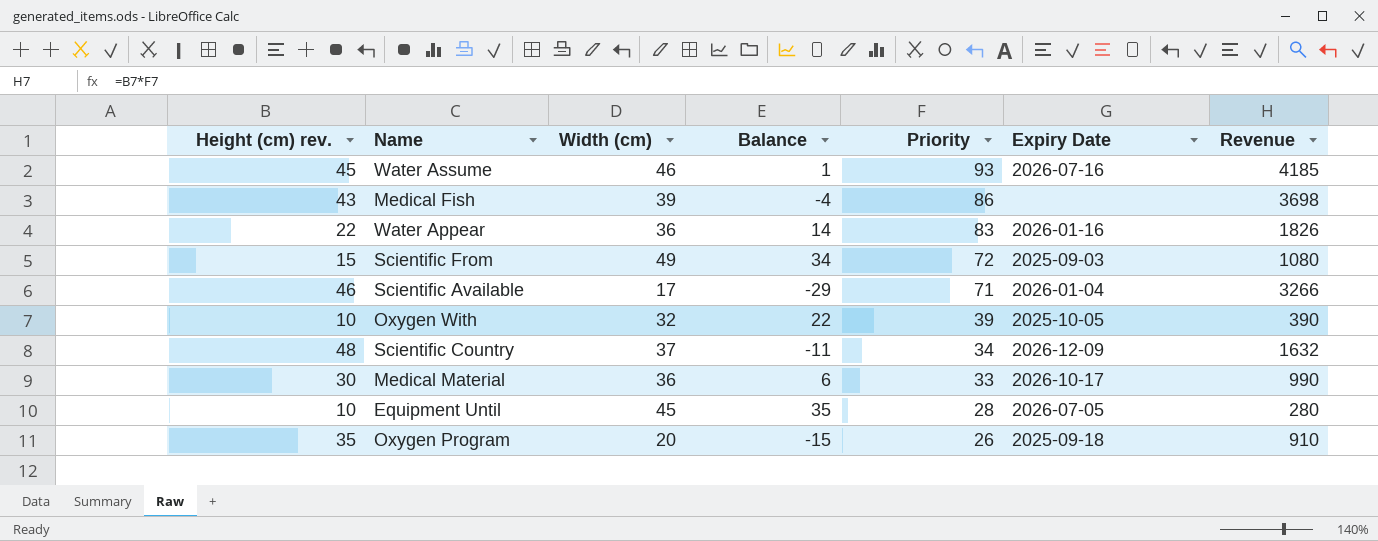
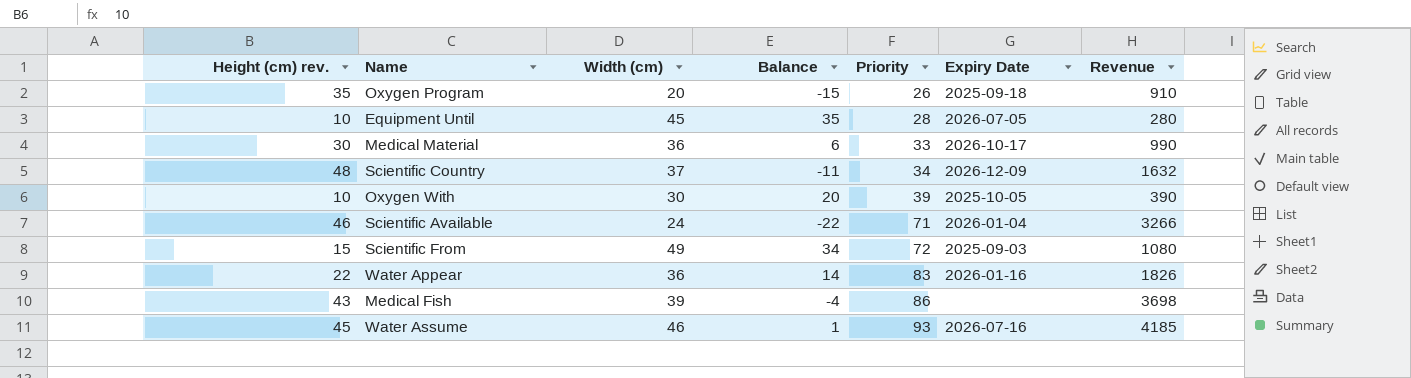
row order: Priority descending -> Priority ascending
Oxygen With | Width (cm): 32 -> 30
Oxygen With | Balance: 22 -> 20
Scientific Available | Width (cm): 17 -> 24
Scientific Available | Balance: -29 -> -22

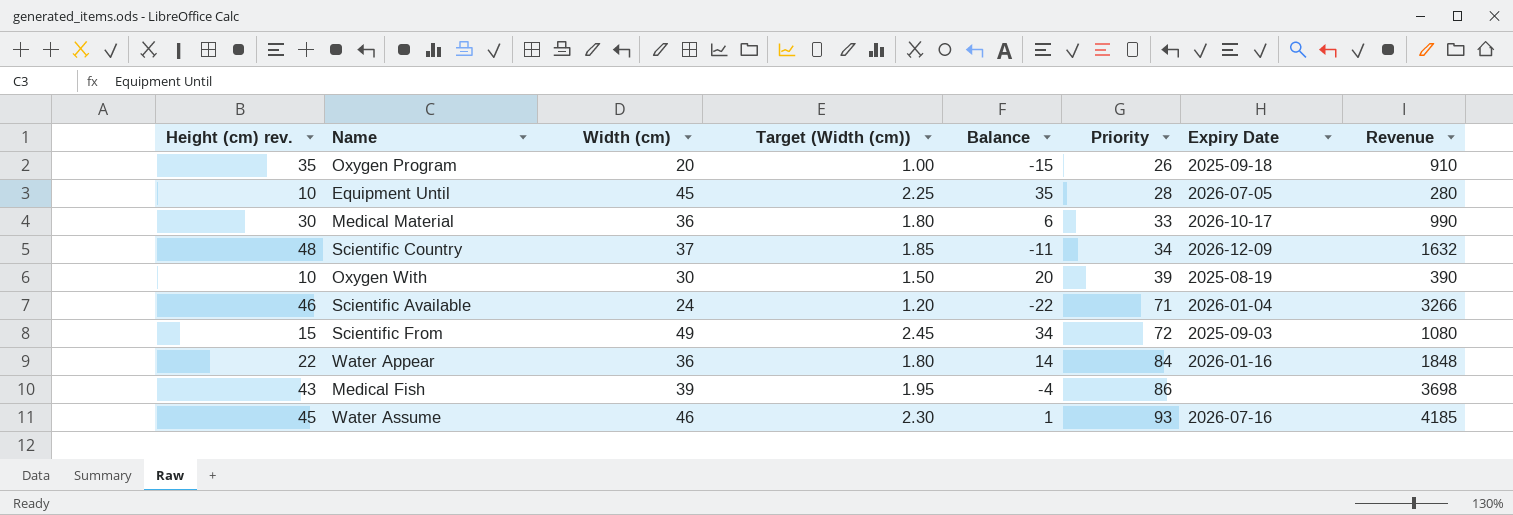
column Target (Width (cm)) | formula: none -> [Width (cm)] * 0.05
Oxygen With | Expiry Date: 2025-10-05 -> 2025-08-19
Water Appear | Priority: 83 -> 84
Water Appear | Revenue: 1826 -> 1848

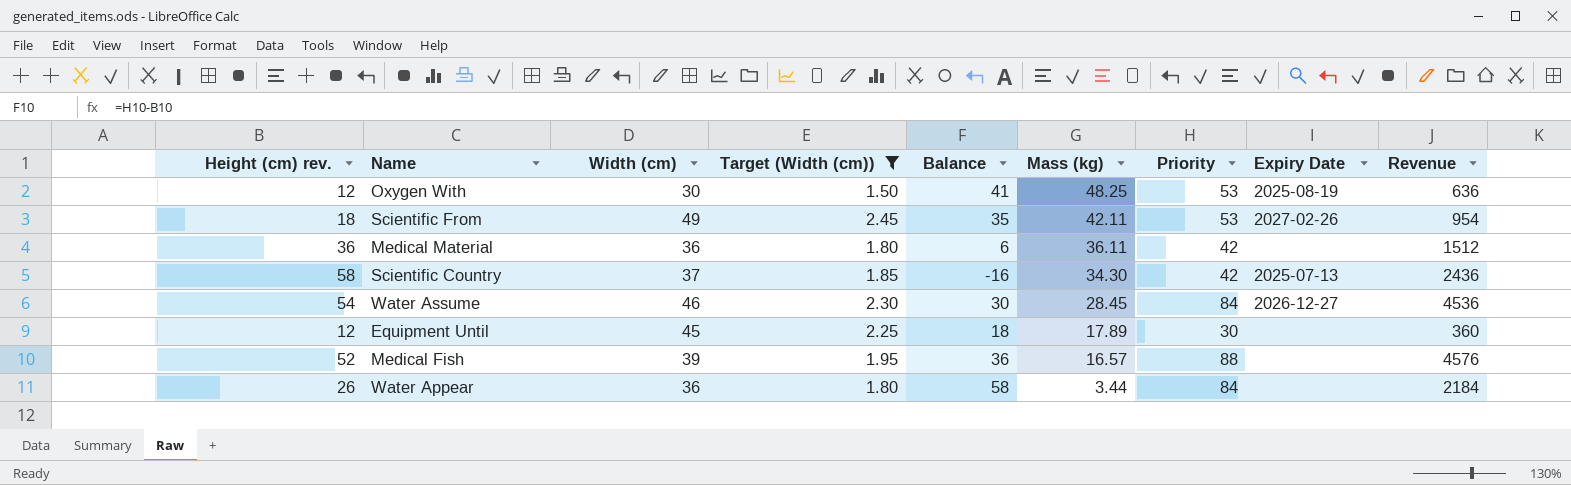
filter: none -> Target (Width (cm)) >= 1.50
row order: Priority ascending -> Mass (kg) descending
column Balance | formula: [Width (cm)] - [Height (cm) rev.] -> [Priority] - [Height (cm) rev.]
column Mass (kg) | position: none -> 6
Oxygen With | Height (cm) rev.: 10 -> 12
Oxygen With | Priority: 39 -> 53
Oxygen With | Revenue: 390 -> 636
Scientific From | Height (cm) rev.: 15 -> 18
Scientific From | Priority: 72 -> 53
Scientific From | Expiry Date: 2025-09-03 -> 2027-02-26
Scientific From | Revenue: 1080 -> 954
Medical Material | Height (cm) rev.: 30 -> 36
Medical Material | Priority: 33 -> 42
Medical Material | Expiry Date: 2026-10-17 -> none
Medical Material | Revenue: 990 -> 1512
Scientific Country | Height (cm) rev.: 48 -> 58
Scientific Country | Priority: 34 -> 42
Scientific Country | Expiry Date: 2026-12-09 -> 2025-07-13
Scientific Country | Revenue: 1632 -> 2436
Water Assume | Height (cm) rev.: 45 -> 54
Water Assume | Priority: 93 -> 84
Water Assume | Expiry Date: 2026-07-16 -> 2026-12-27
Water Assume | Revenue: 4185 -> 4536
Equipment Until | Height (cm) rev.: 10 -> 12
Equipment Until | Priority: 28 -> 30
Equipment Until | Expiry Date: 2026-07-05 -> none
Equipment Until | Revenue: 280 -> 360
Medical Fish | Height (cm) rev.: 43 -> 52
Medical Fish | Priority: 86 -> 88
Medical Fish | Revenue: 3698 -> 4576
Water Appear | Height (cm) rev.: 22 -> 26
Water Appear | Expiry Date: 2026-01-16 -> none
Water Appear | Revenue: 1848 -> 2184

